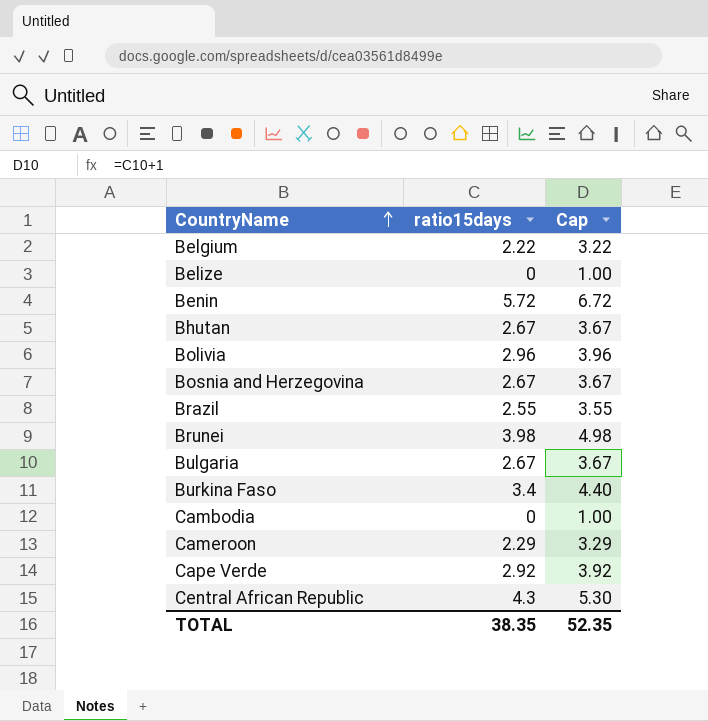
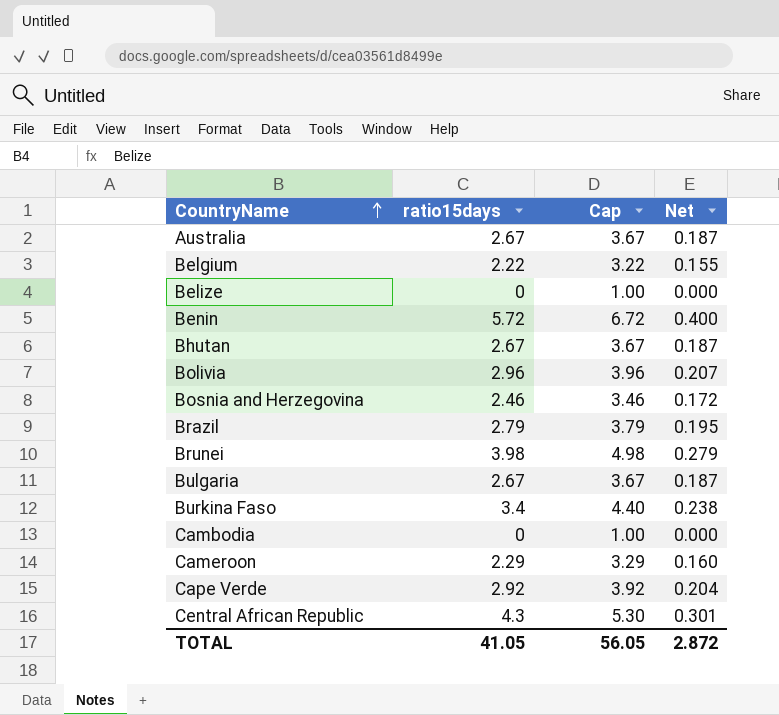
column Net | formula: none -> [ratio15days] * 0.07
row Australia: none -> 2.67 | 3.67 | 0.187
Bosnia and Herzegovina | ratio15days: 2.67 -> 2.46
Bosnia and Herzegovina | Cap: 3.67 -> 3.46
Brazil | ratio15days: 2.55 -> 2.79
Brazil | Cap: 3.55 -> 3.79
TOTAL | ratio15days: 38.35 -> 41.05
TOTAL | Cap: 52.35 -> 56.05

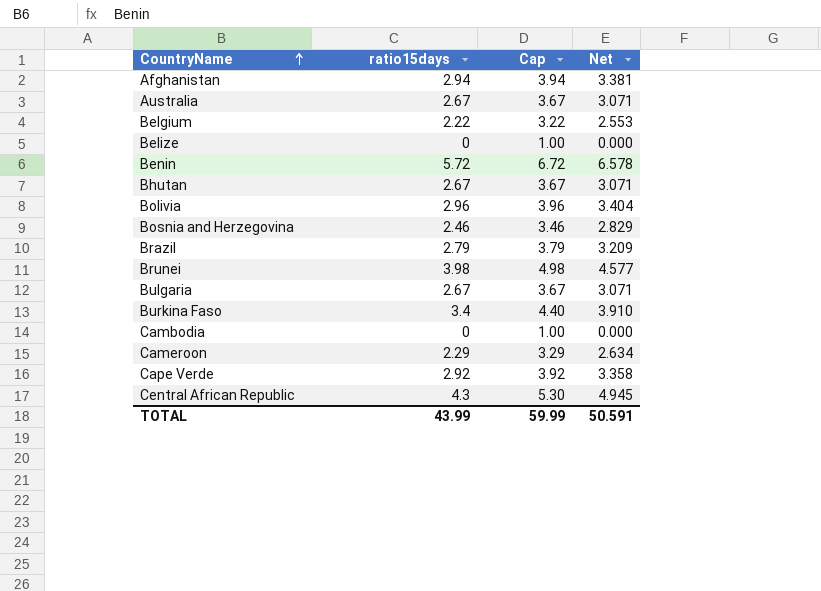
column Net | formula: [ratio15days] * 0.07 -> [ratio15days] * 1.15
row Afghanistan: none -> 2.94 | 3.94 | 3.381
TOTAL | ratio15days: 41.05 -> 43.99
TOTAL | Cap: 56.05 -> 59.99
TOTAL | Net: 2.872 -> 50.591

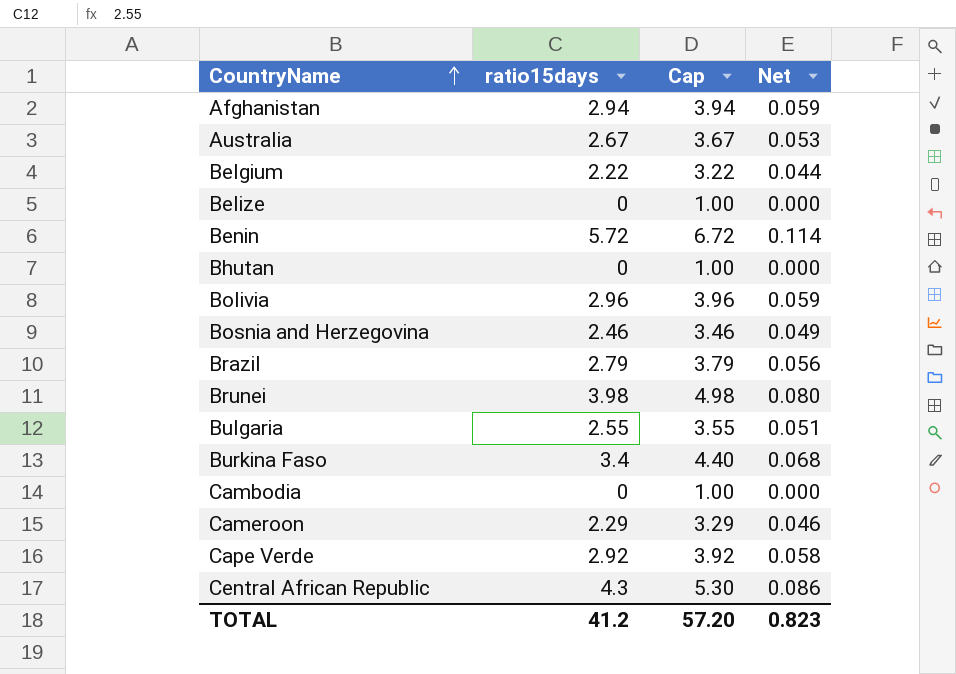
column Net | formula: [ratio15days] * 1.15 -> [ratio15days] * 0.02
Bhutan | ratio15days: 2.67 -> 0
Bhutan | Cap: 3.67 -> 1.00
Bulgaria | ratio15days: 2.67 -> 2.55
Bulgaria | Cap: 3.67 -> 3.55
TOTAL | ratio15days: 43.99 -> 41.2
TOTAL | Cap: 59.99 -> 57.20
TOTAL | Net: 50.591 -> 0.823

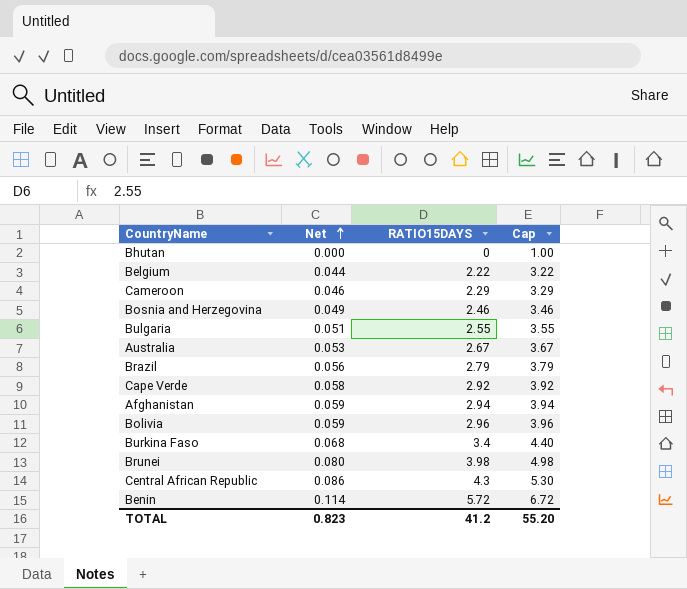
row order: CountryName ascending -> Net ascending
column Net | position: 4 -> 2
column name: ratio15days -> RATIO15DAYS
row Belize: 0 | 1.00 | 0.000 -> none
row Cambodia: 0 | 1.00 | 0.000 -> none
TOTAL | Cap: 57.20 -> 55.20

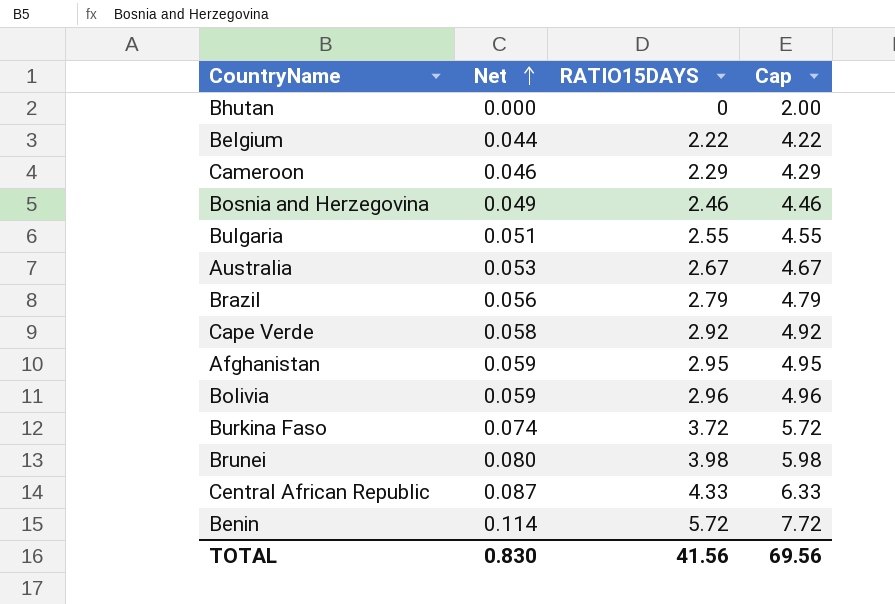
column Cap | formula: [RATIO15DAYS] + 1 -> [RATIO15DAYS] + 2
Afghanistan | RATIO15DAYS: 2.94 -> 2.95
Burkina Faso | Net: 0.068 -> 0.074
Burkina Faso | RATIO15DAYS: 3.4 -> 3.72
Central African Republic | Net: 0.086 -> 0.087
Central African Republic | RATIO15DAYS: 4.3 -> 4.33
TOTAL | Net: 0.823 -> 0.830
TOTAL | RATIO15DAYS: 41.2 -> 41.56
TOTAL | Cap: 55.20 -> 69.56

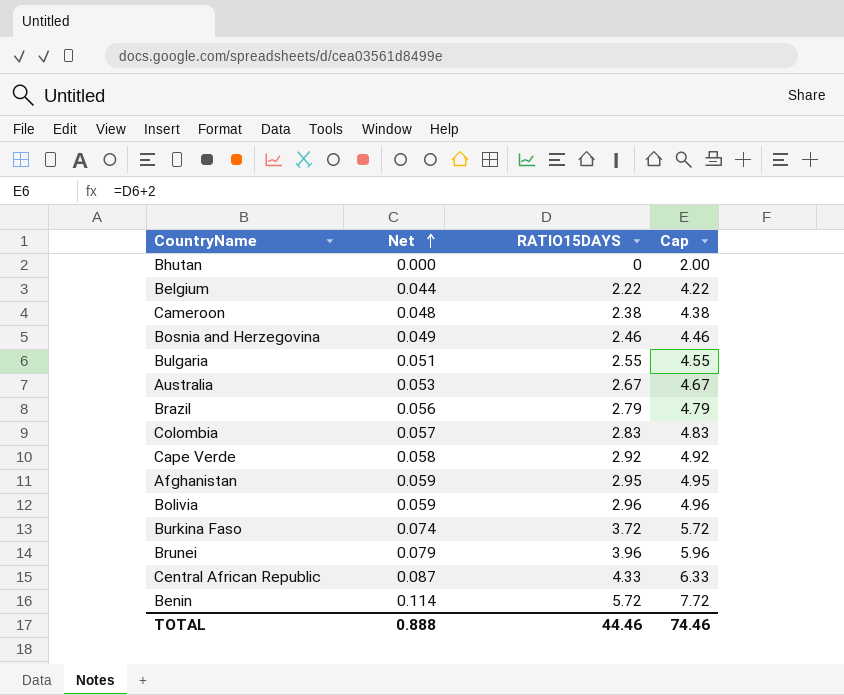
Cameroon | Net: 0.046 -> 0.048
Cameroon | RATIO15DAYS: 2.29 -> 2.38
Cameroon | Cap: 4.29 -> 4.38
row Colombia: none -> 0.057 | 2.83 | 4.83
Brunei | Net: 0.080 -> 0.079
Brunei | RATIO15DAYS: 3.98 -> 3.96
Brunei | Cap: 5.98 -> 5.96
TOTAL | Net: 0.830 -> 0.888
TOTAL | RATIO15DAYS: 41.56 -> 44.46
TOTAL | Cap: 69.56 -> 74.46

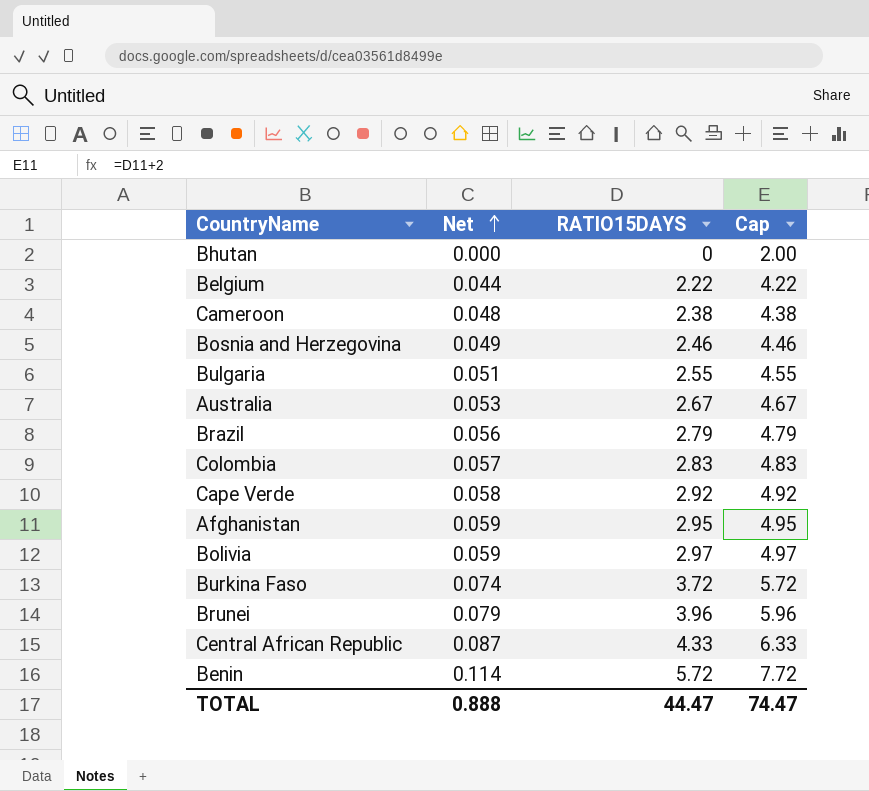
Bolivia | RATIO15DAYS: 2.96 -> 2.97
Bolivia | Cap: 4.96 -> 4.97
TOTAL | RATIO15DAYS: 44.46 -> 44.47
TOTAL | Cap: 74.46 -> 74.47

